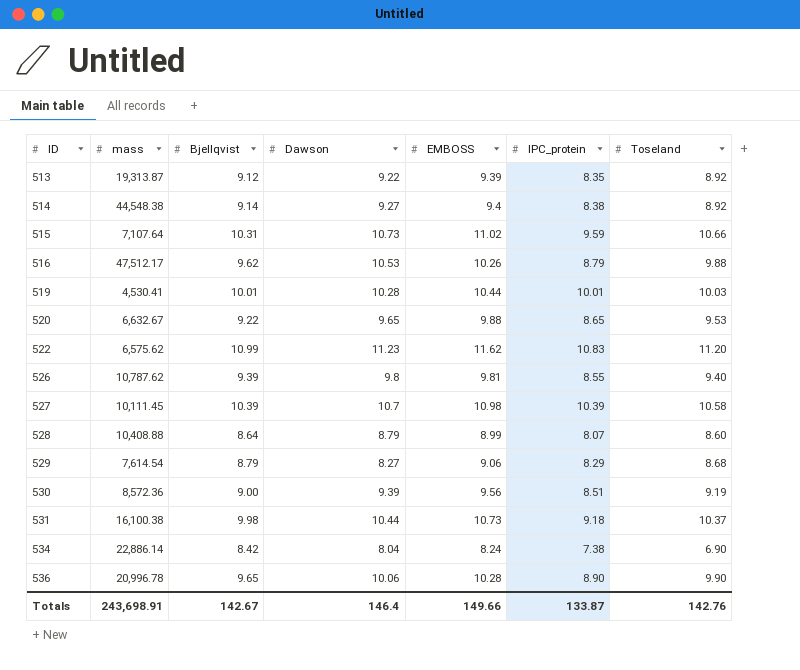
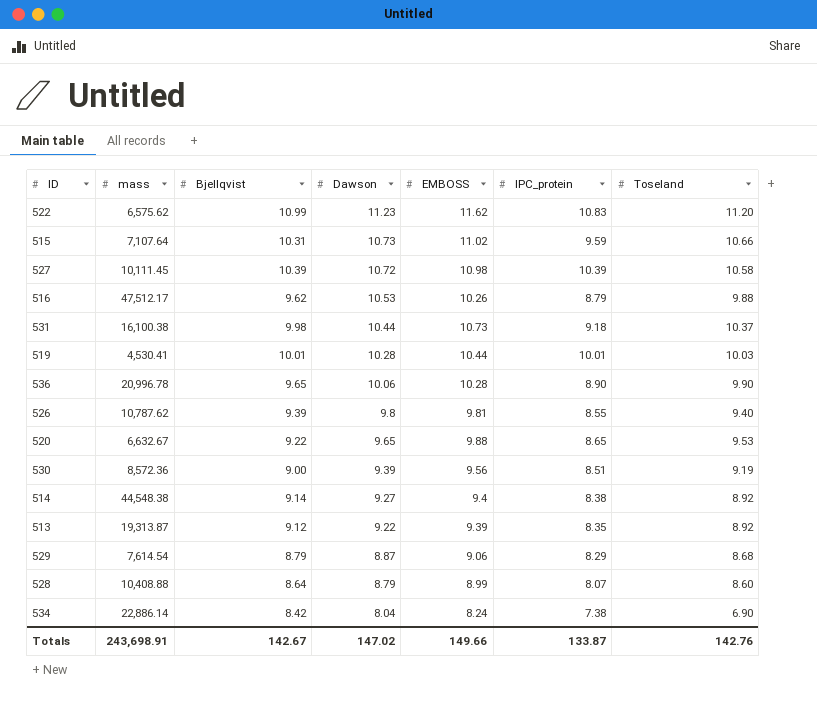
row order: ID ascending -> Dawson descending
527 | Dawson: 10.7 -> 10.72
529 | Dawson: 8.27 -> 8.87
Totals | Dawson: 146.4 -> 147.02

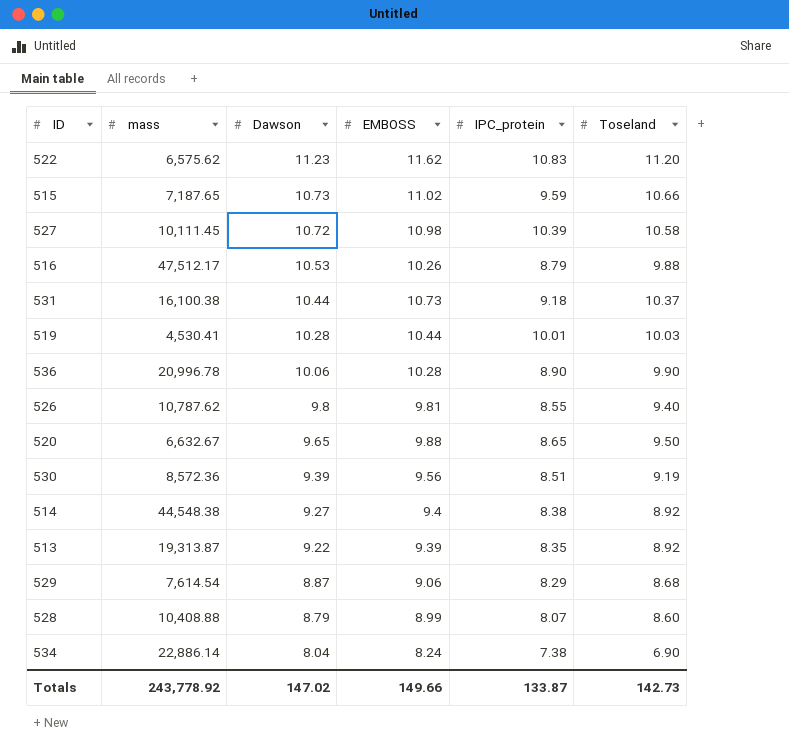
column Bjellqvist | position: 3 -> none
515 | mass: 7,107.64 -> 7,187.65
520 | Toseland: 9.53 -> 9.50
Totals | mass: 243,698.91 -> 243,778.92
Totals | Toseland: 142.76 -> 142.73

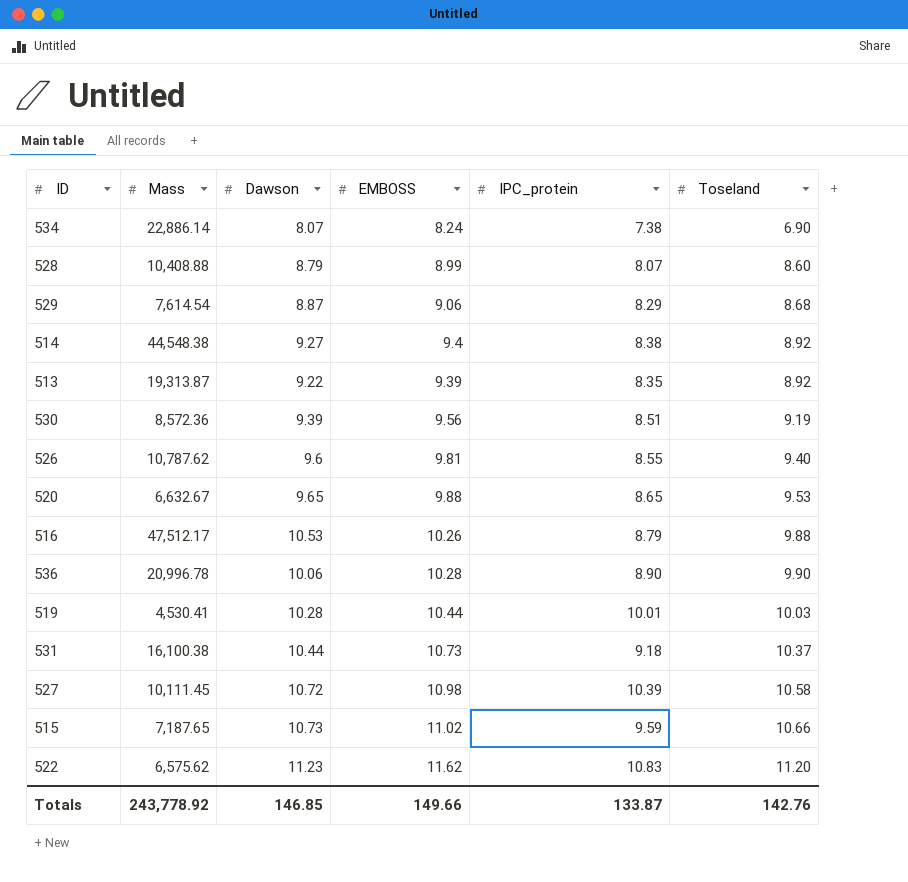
row order: Dawson descending -> Toseland ascending
column name: mass -> Mass
534 | Dawson: 8.04 -> 8.07
526 | Dawson: 9.8 -> 9.6
520 | Toseland: 9.50 -> 9.53
Totals | Dawson: 147.02 -> 146.85
Totals | Toseland: 142.73 -> 142.76

